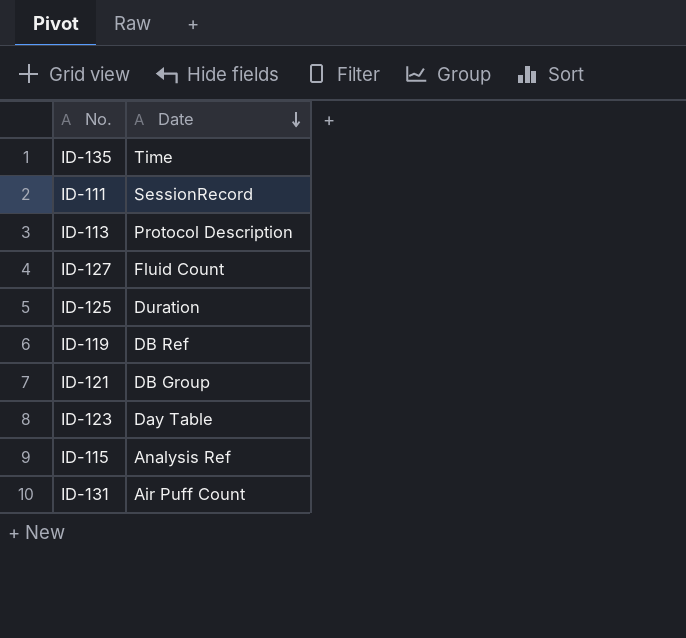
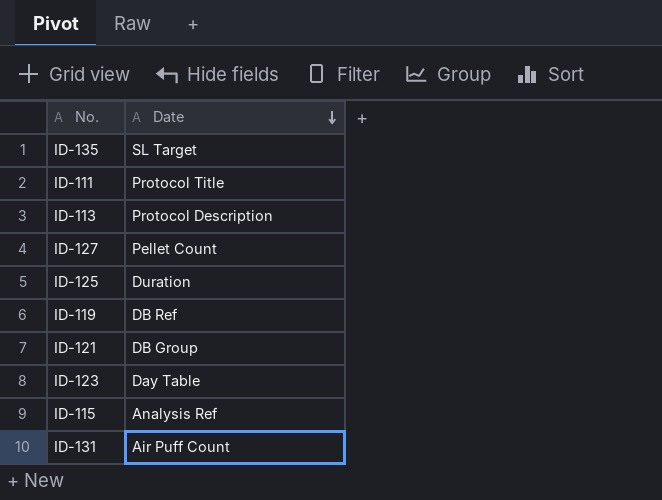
ID-135 | Date: Time -> SL Target
ID-111 | Date: SessionRecord -> Protocol Title
ID-127 | Date: Fluid Count -> Pellet Count

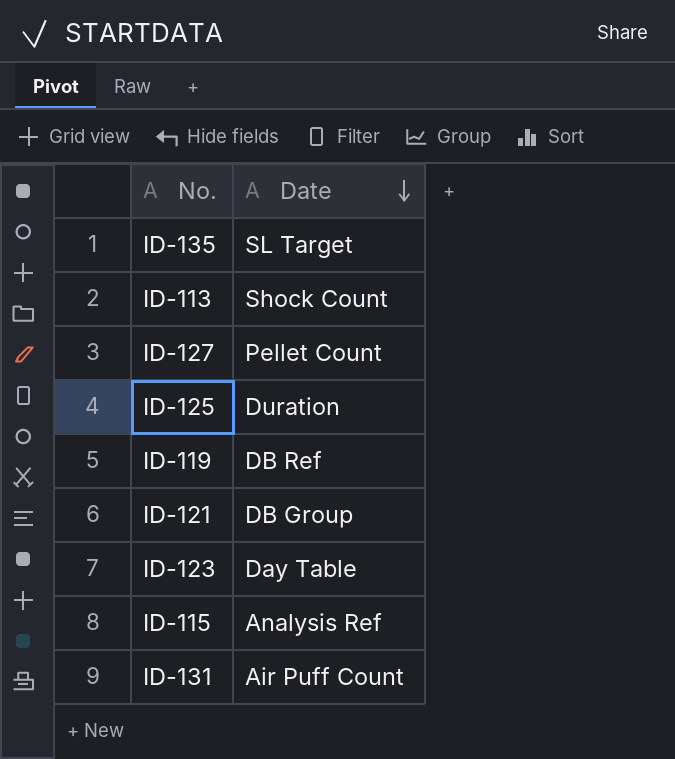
row ID-111: Protocol Title -> none
ID-113 | Date: Protocol Description -> Shock Count

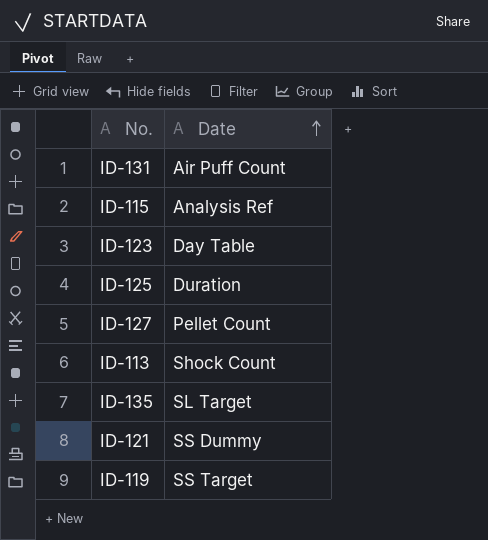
row order: Date descending -> Date ascending
ID-121 | Date: DB Group -> SS Dummy
ID-119 | Date: DB Ref -> SS Target

